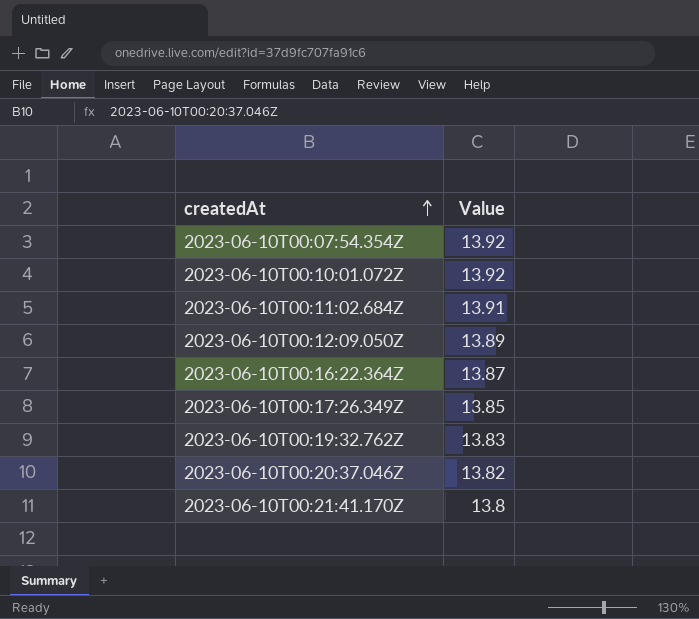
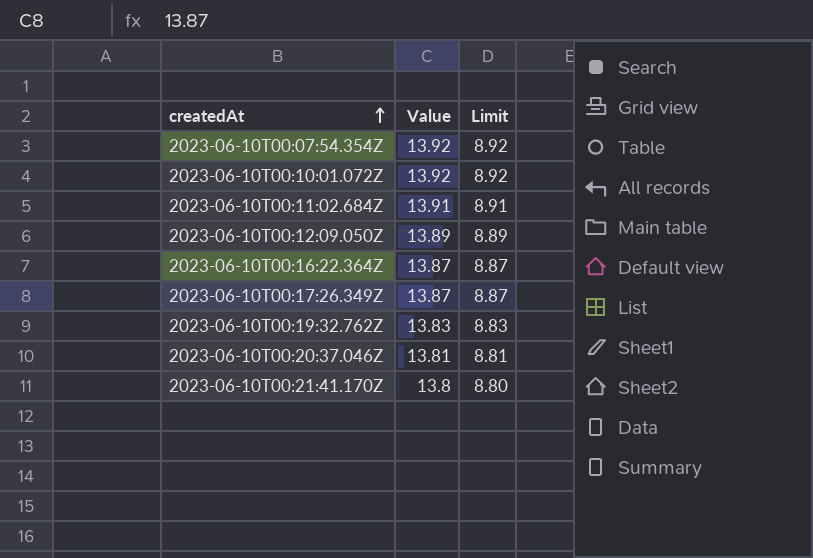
column Limit | formula: none -> [Value] - 5
2023-06-10T00:17:26.349Z | Value: 13.85 -> 13.87
2023-06-10T00:20:37.046Z | Value: 13.82 -> 13.81

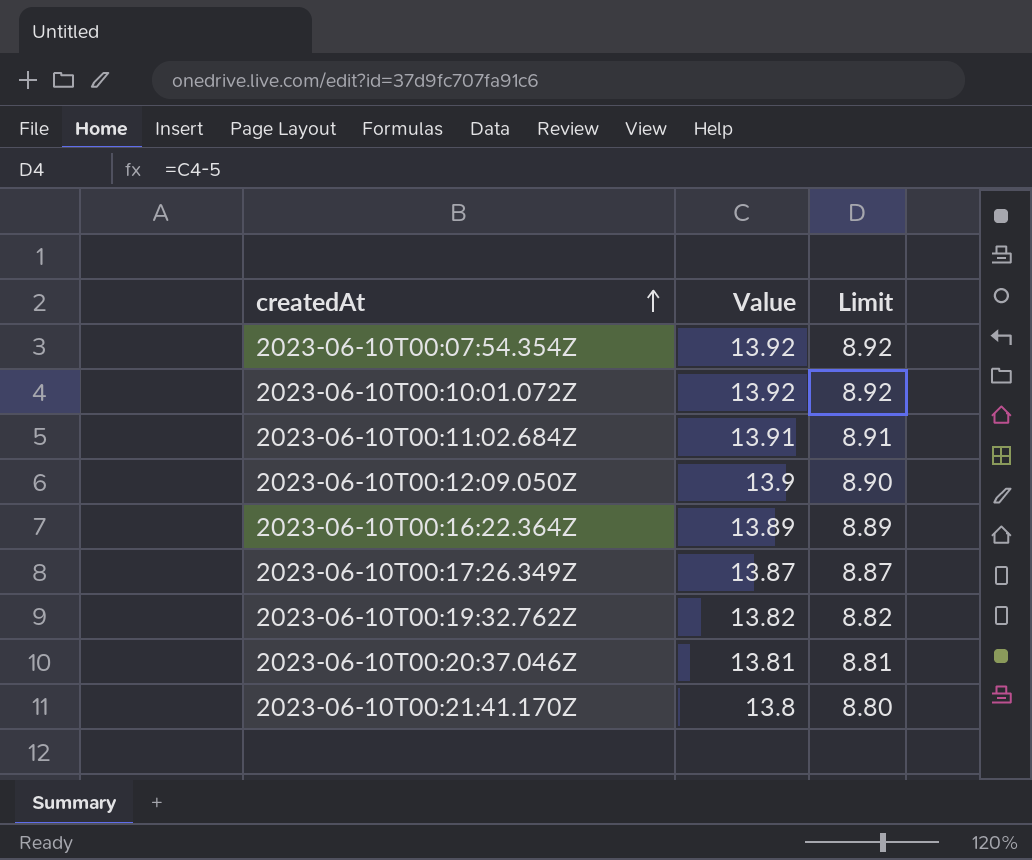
2023-06-10T00:12:09.050Z | Value: 13.89 -> 13.9
2023-06-10T00:12:09.050Z | Limit: 8.89 -> 8.90
2023-06-10T00:16:22.364Z | Value: 13.87 -> 13.89
2023-06-10T00:16:22.364Z | Limit: 8.87 -> 8.89
2023-06-10T00:19:32.762Z | Value: 13.83 -> 13.82
2023-06-10T00:19:32.762Z | Limit: 8.83 -> 8.82

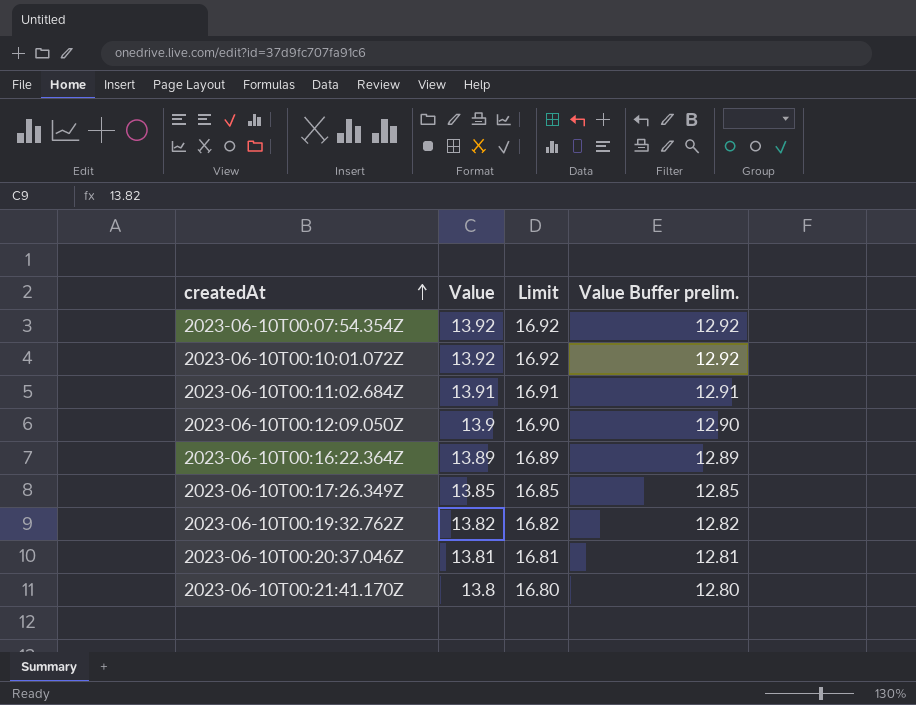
column Limit | formula: [Value] - 5 -> [Value] + 3
column Value Buffer prelim. | formula: none -> [Value] - 1
2023-06-10T00:17:26.349Z | Value: 13.87 -> 13.85

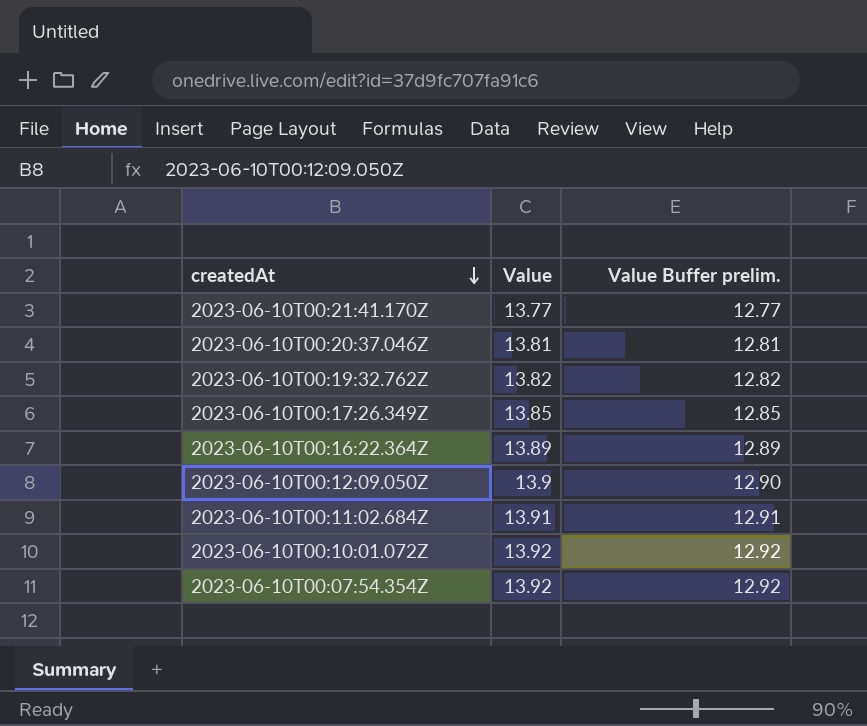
row order: createdAt ascending -> createdAt descending
column Limit | formula: [Value] + 3 -> none
2023-06-10T00:21:41.170Z | Value: 13.8 -> 13.77
2023-06-10T00:21:41.170Z | Value Buffer prelim.: 12.80 -> 12.77

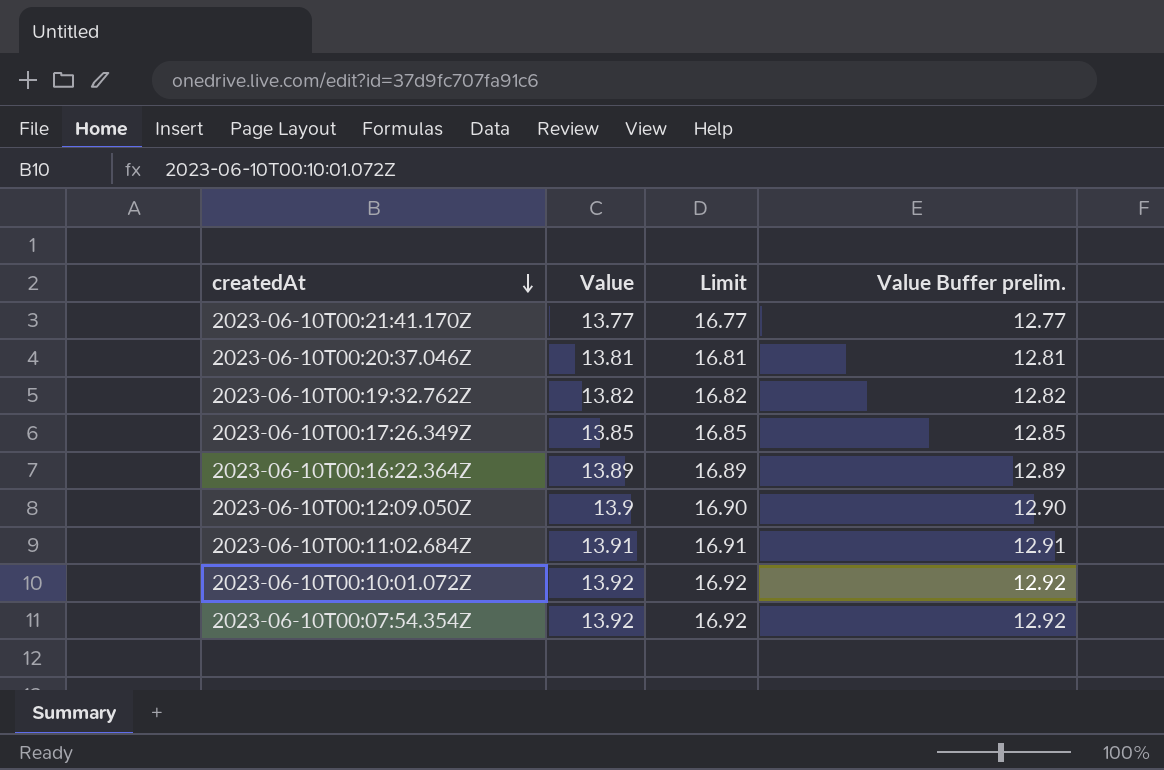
column Limit | formula: none -> [Value] + 3

